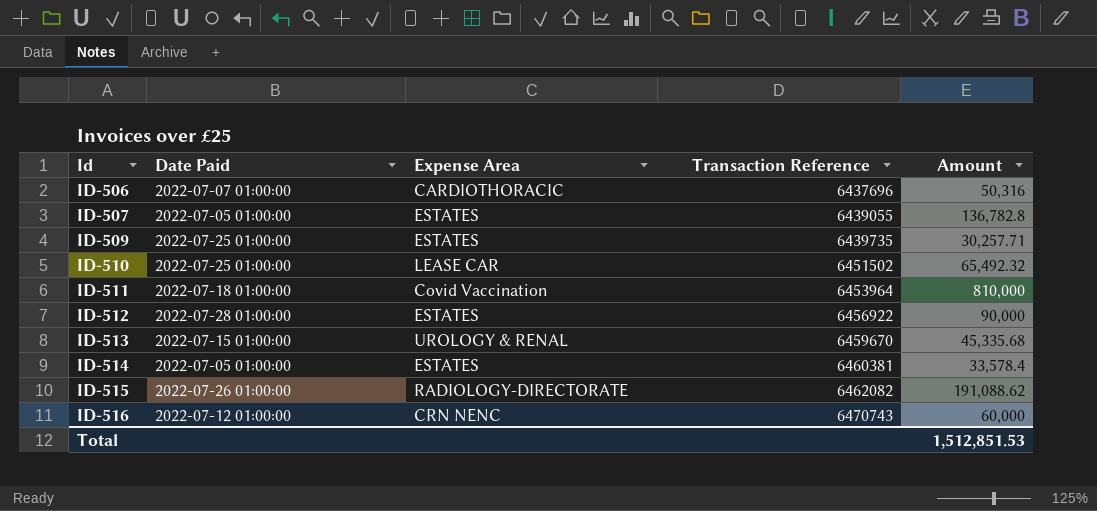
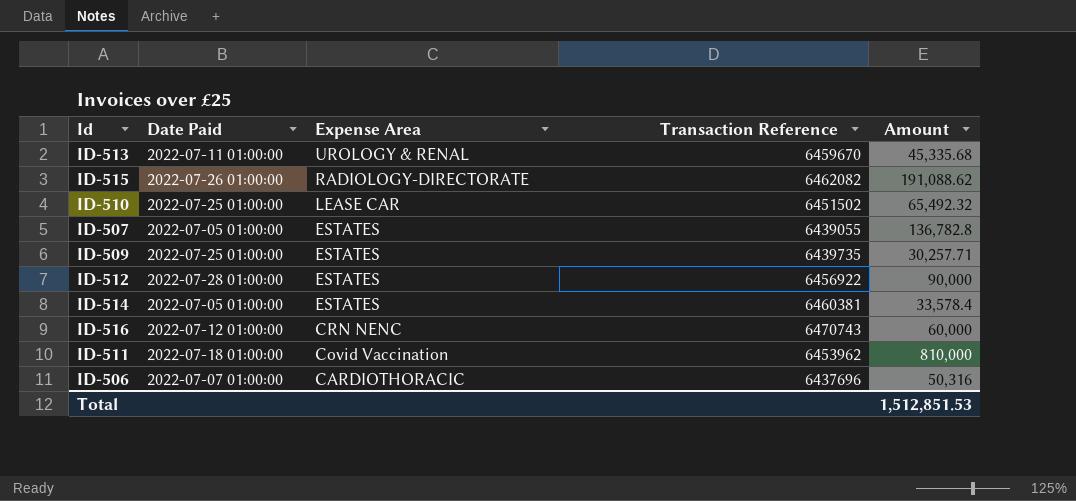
row order: Id ascending -> Expense Area descending
ID-513 | Date Paid: 2022-07-15 01:00:00 -> 2022-07-11 01:00:00
ID-511 | Transaction Reference: 6453964 -> 6453962

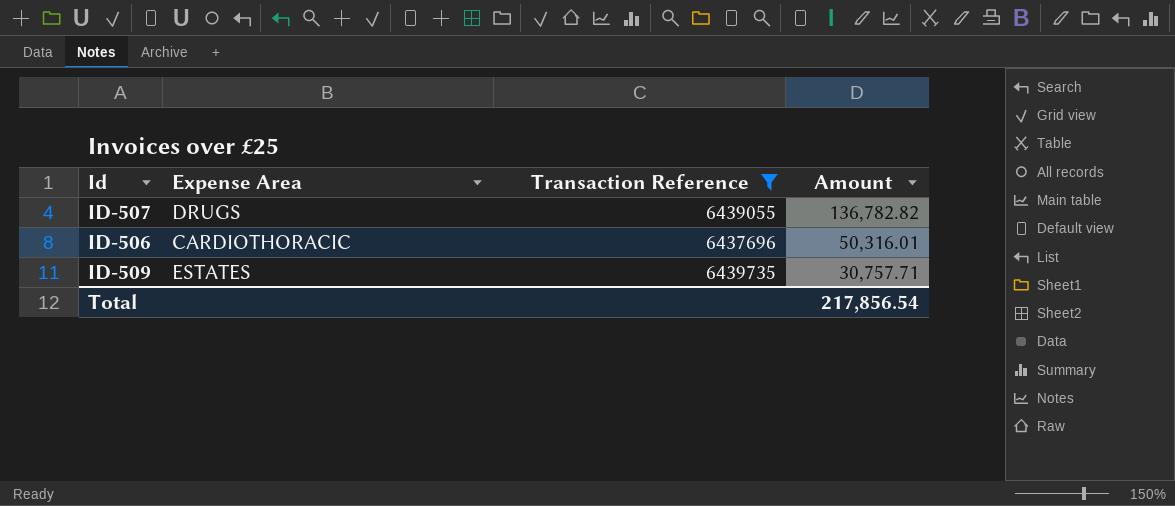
filter: none -> Transaction Reference <= 6439735
row order: Expense Area descending -> Amount descending
column Date Paid | position: 2 -> none
ID-507 | Expense Area: ESTATES -> DRUGS
ID-507 | Amount: 136,782.8 -> 136,782.82
ID-506 | Amount: 50,316 -> 50,316.01
ID-509 | Amount: 30,257.71 -> 30,757.71
Total | Amount: 1,512,851.53 -> 217,856.54

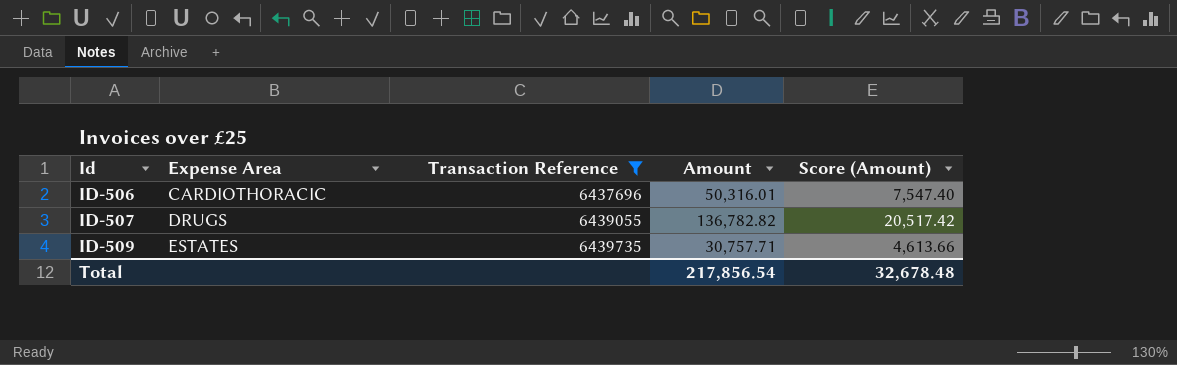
row order: Amount descending -> Id ascending
column Score (Amount) | formula: none -> [Amount] * 0.15

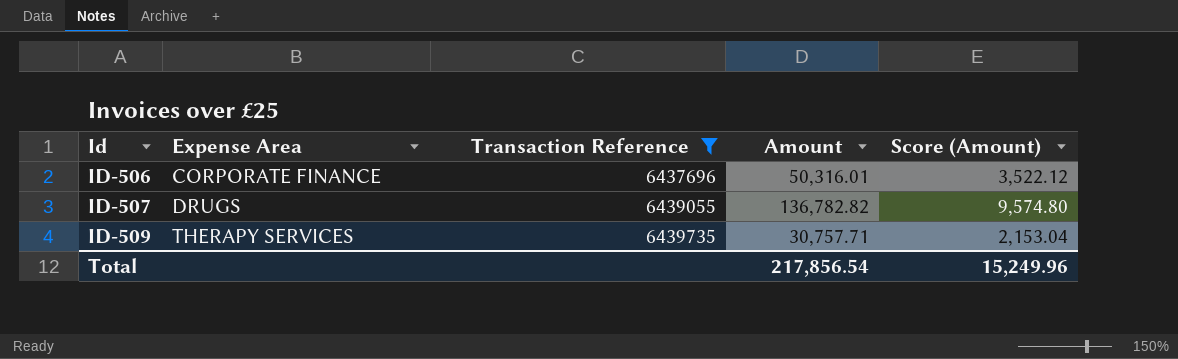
column Score (Amount) | formula: [Amount] * 0.15 -> [Amount] * 0.07
ID-506 | Expense Area: CARDIOTHORACIC -> CORPORATE FINANCE
ID-509 | Expense Area: ESTATES -> THERAPY SERVICES
Total | Score (Amount): 32,678.48 -> 15,249.96

